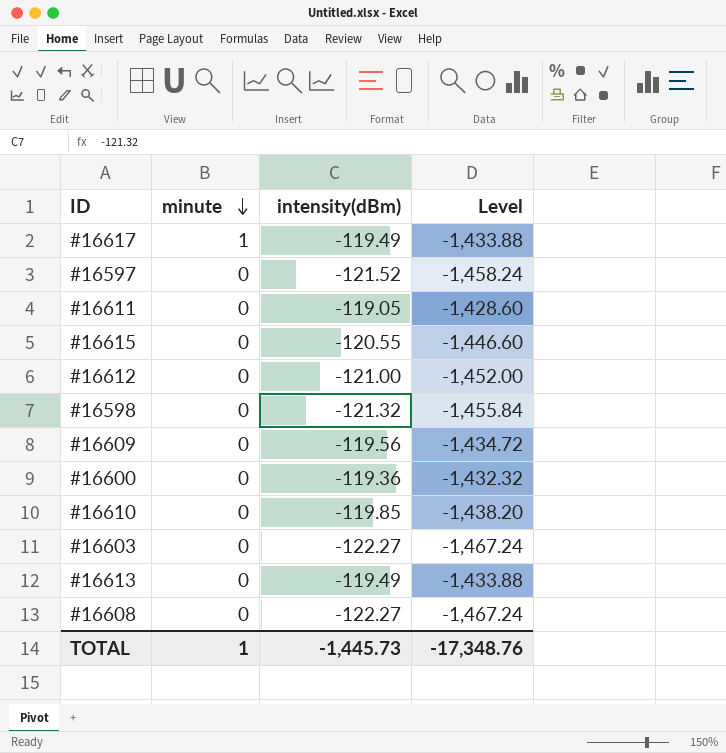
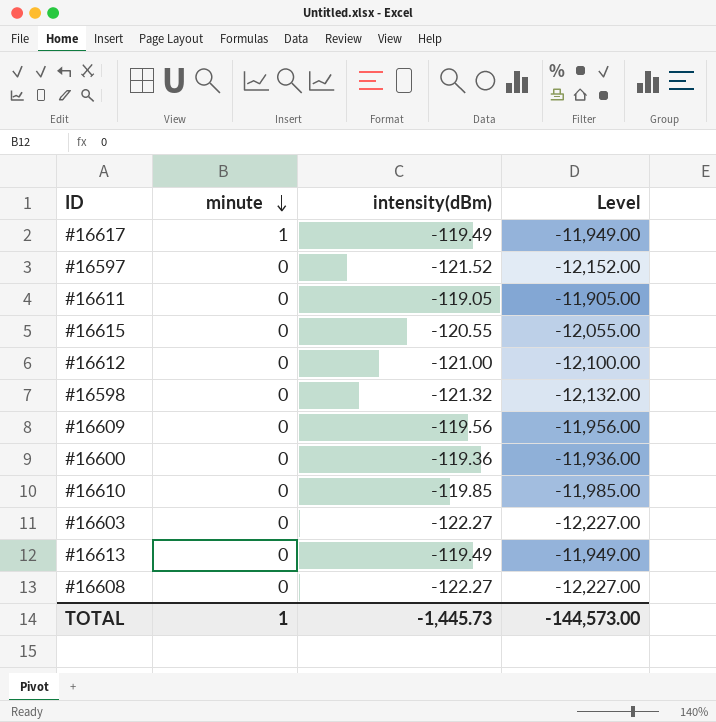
column Level | formula: [intensity(dBm)] * 12 -> [intensity(dBm)] * 100
TOTAL | Level: -17,348.76 -> -144,573.00

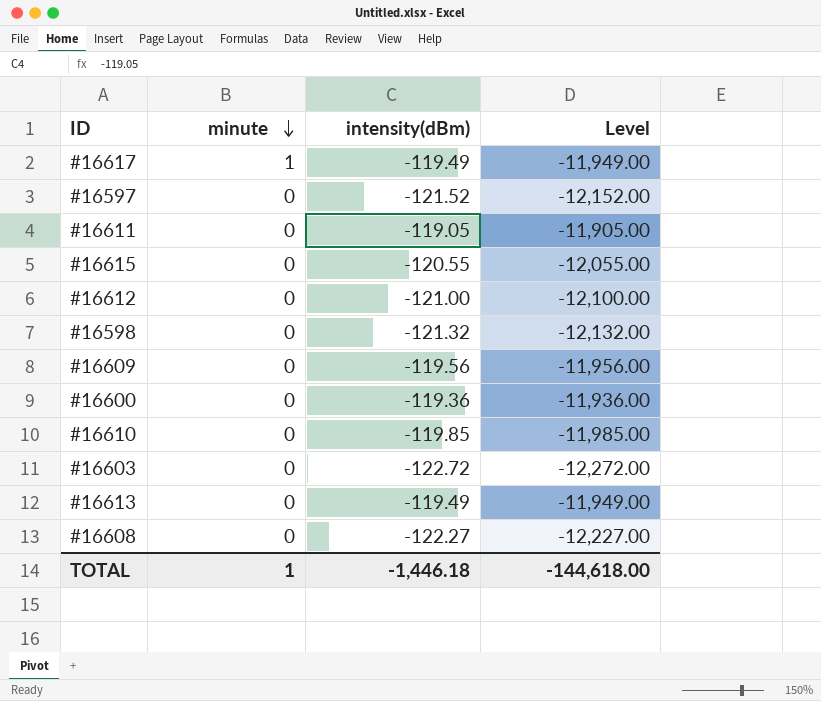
#16603 | intensity(dBm): -122.27 -> -122.72
#16603 | Level: -12,227.00 -> -12,272.00
TOTAL | intensity(dBm): -1,445.73 -> -1,446.18
TOTAL | Level: -144,573.00 -> -144,618.00

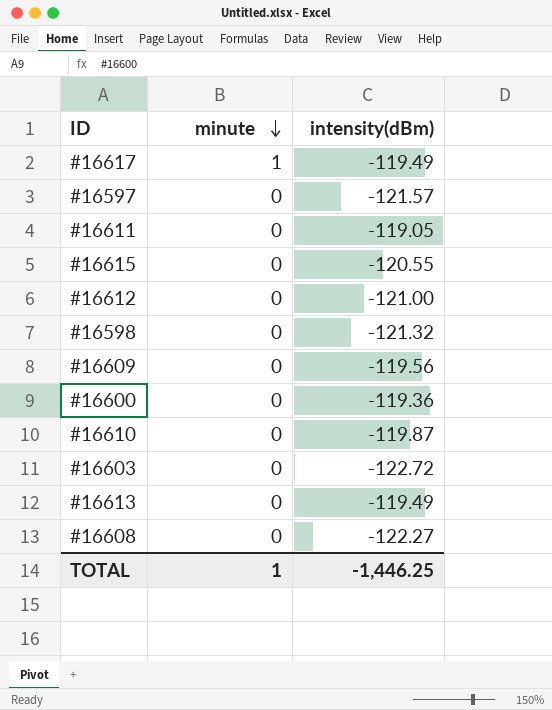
column Level | formula: [intensity(dBm)] * 100 -> none
#16597 | intensity(dBm): -121.52 -> -121.57
#16610 | intensity(dBm): -119.85 -> -119.87
TOTAL | intensity(dBm): -1,446.18 -> -1,446.25

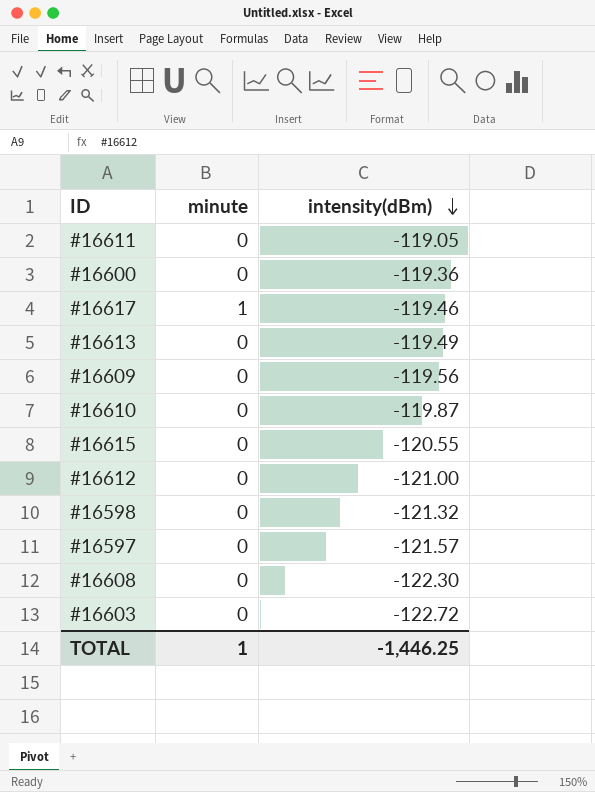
row order: minute descending -> intensity(dBm) descending
#16617 | intensity(dBm): -119.49 -> -119.46
#16608 | intensity(dBm): -122.27 -> -122.30

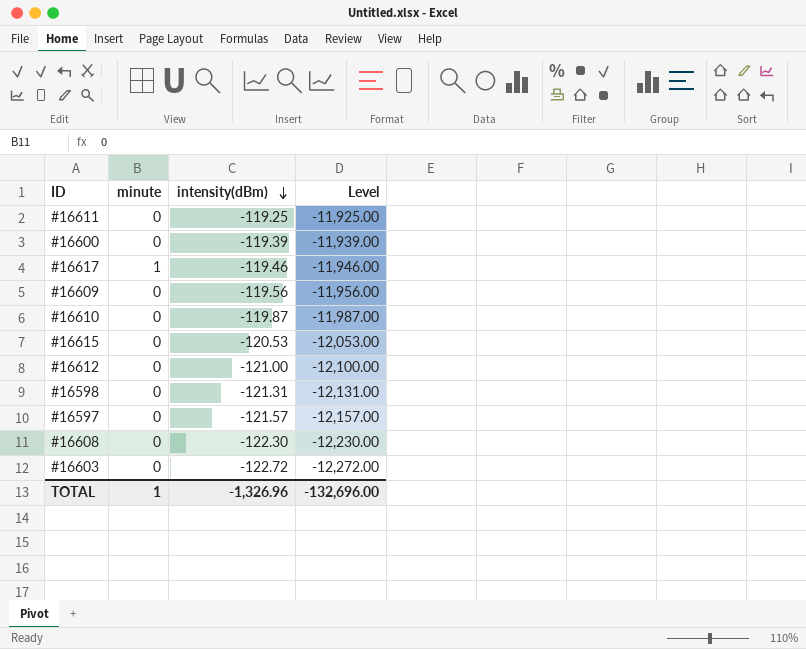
column Level | formula: none -> [intensity(dBm)] * 100
row #16613: 0 | -119.49 -> none
#16611 | intensity(dBm): -119.05 -> -119.25
#16600 | intensity(dBm): -119.36 -> -119.39
#16615 | intensity(dBm): -120.55 -> -120.53
#16598 | intensity(dBm): -121.32 -> -121.31
TOTAL | intensity(dBm): -1,446.25 -> -1,326.96

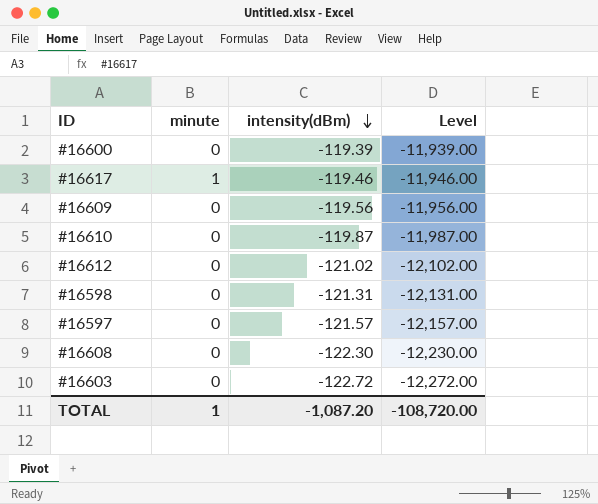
row #16611: 0 | -119.25 | -11,925.00 -> none
row #16615: 0 | -120.53 | -12,053.00 -> none
#16612 | intensity(dBm): -121.00 -> -121.02
#16612 | Level: -12,100.00 -> -12,102.00
TOTAL | intensity(dBm): -1,326.96 -> -1,087.20
TOTAL | Level: -132,696.00 -> -108,720.00

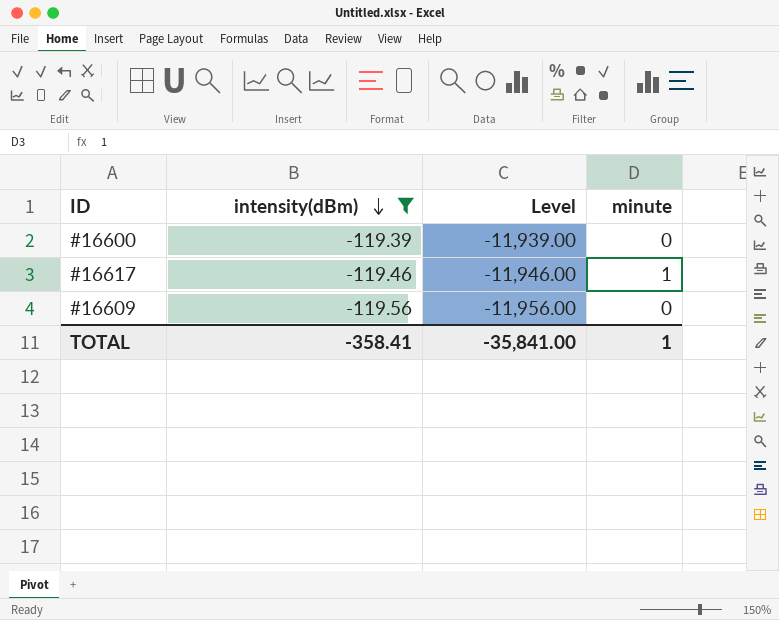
filter: none -> intensity(dBm) >= -119.56
column minute | position: 2 -> 4
TOTAL | intensity(dBm): -1,087.20 -> -358.41
TOTAL | Level: -108,720.00 -> -35,841.00

